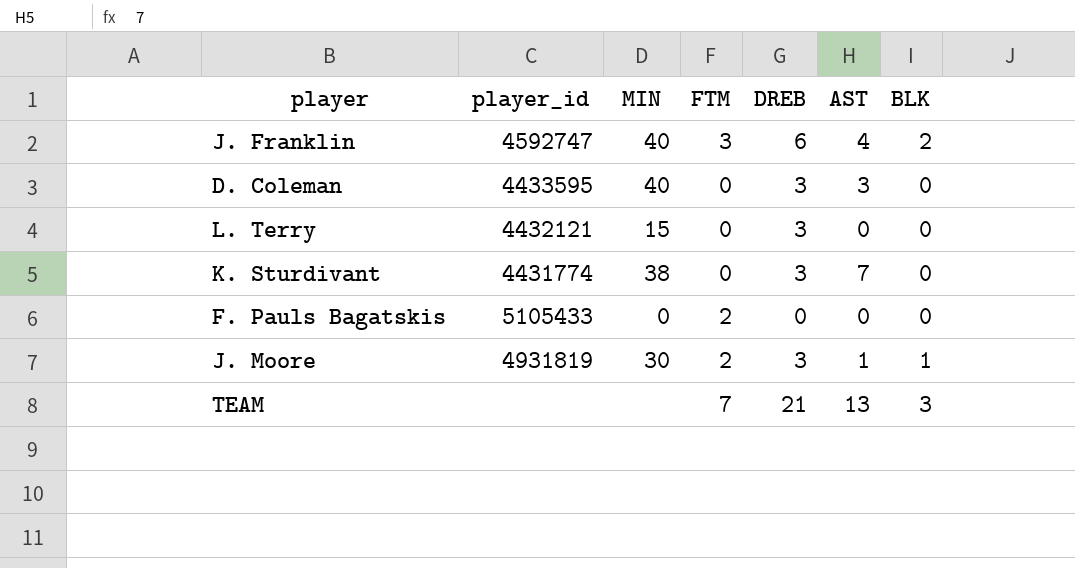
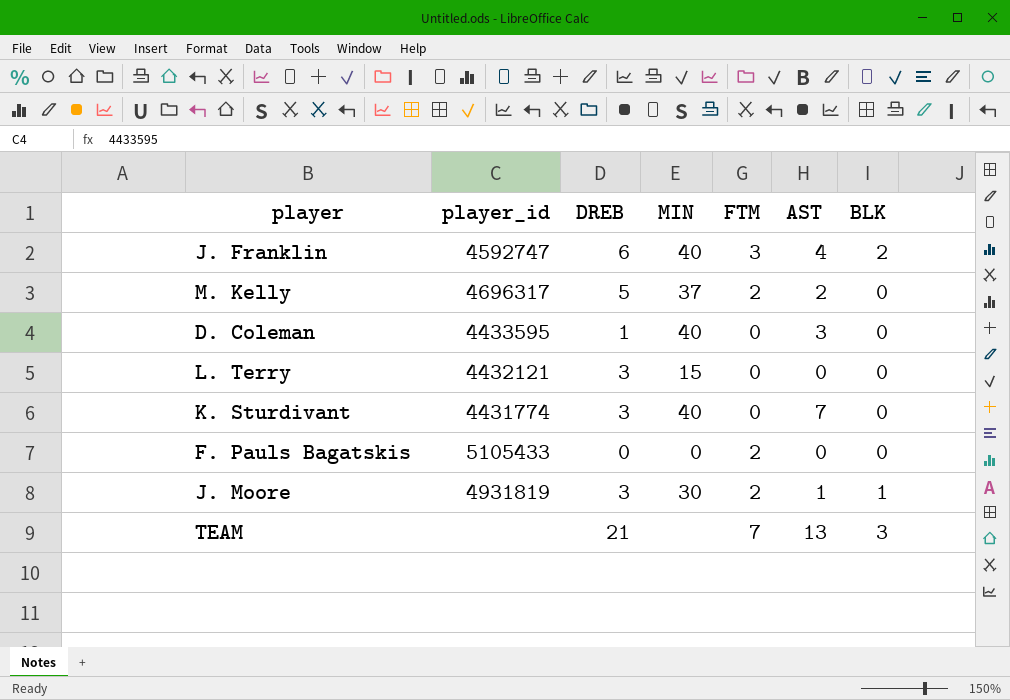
column DREB | position: 5 -> 3
row M. Kelly: none -> 4696317 | 5 | 37 | 2 | 2 | 0
D. Coleman | DREB: 3 -> 1
K. Sturdivant | MIN: 38 -> 40

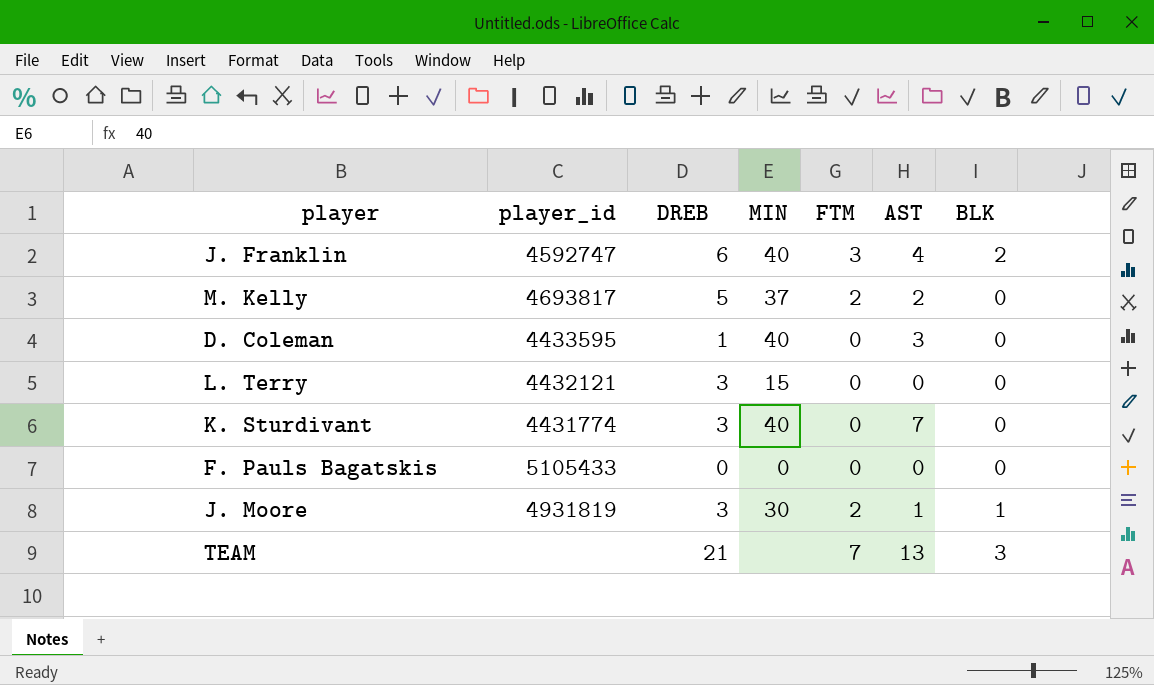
M. Kelly | player_id: 4696317 -> 4693817
F. Pauls Bagatskis | FTM: 2 -> 0

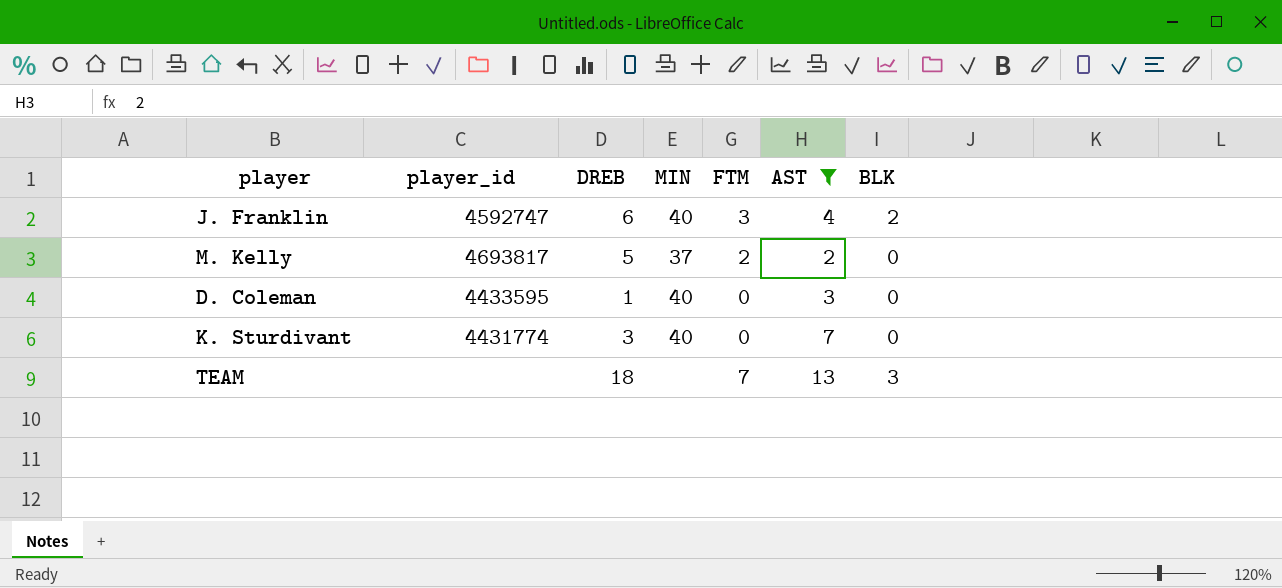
filter: none -> AST >= 2
TEAM | DREB: 21 -> 18

